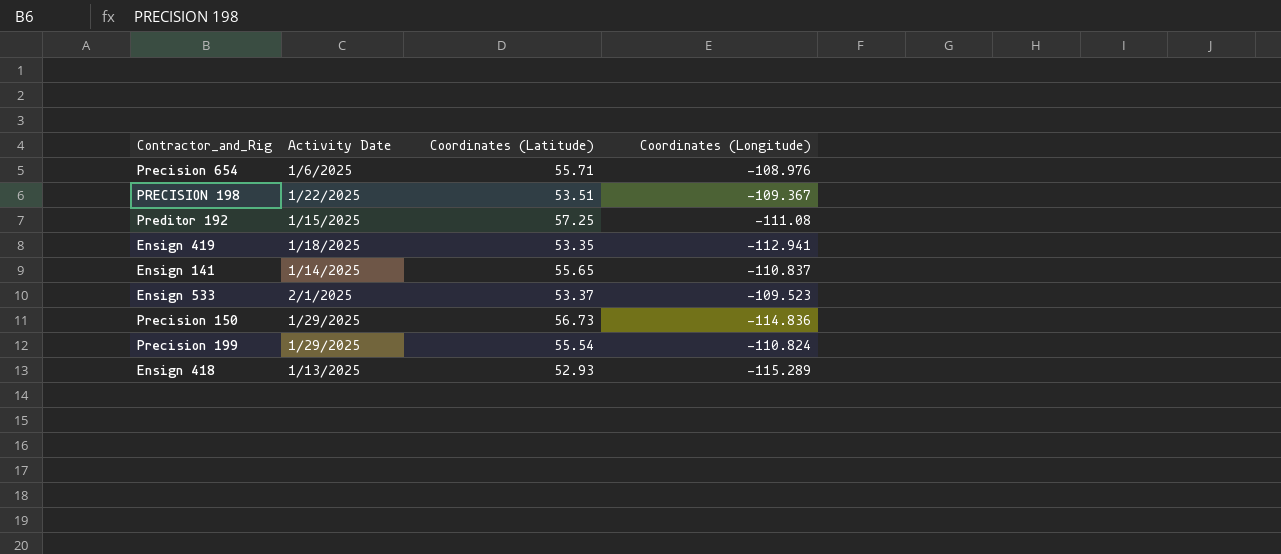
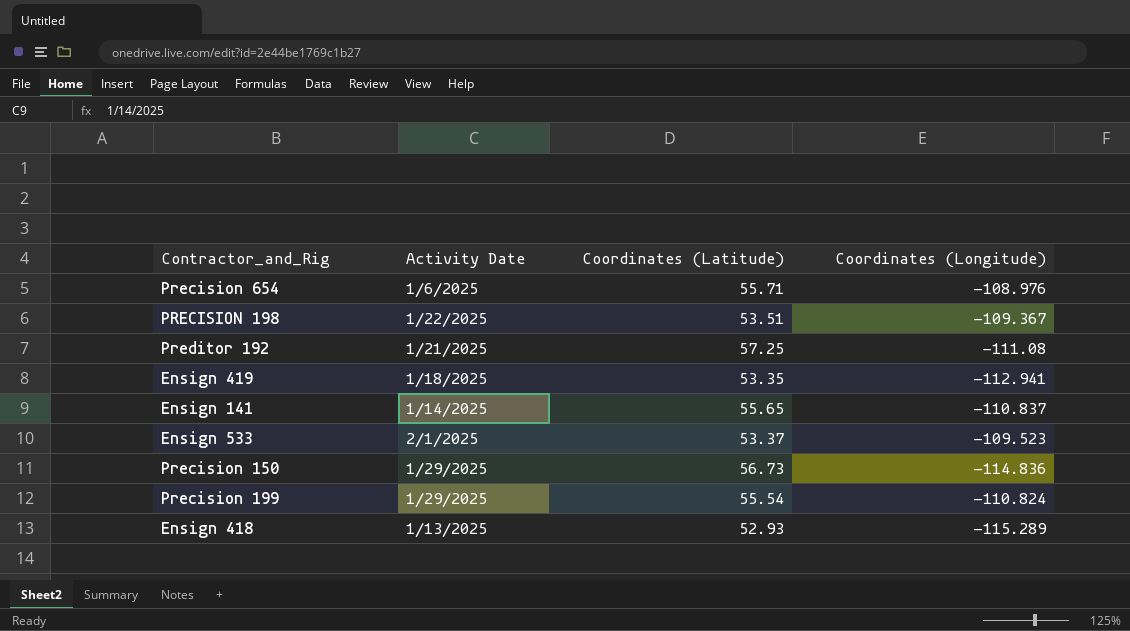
Preditor 192 | Activity Date: 1/15/2025 -> 1/21/2025

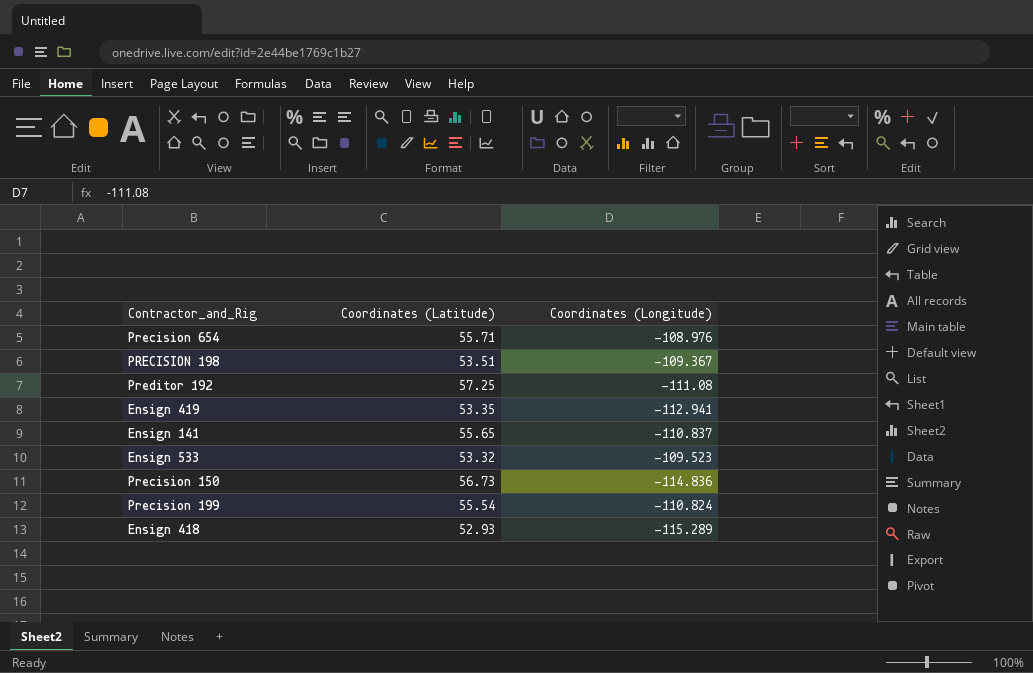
column Activity Date | position: 2 -> none
Ensign 533 | Coordinates (Latitude): 53.37 -> 53.32

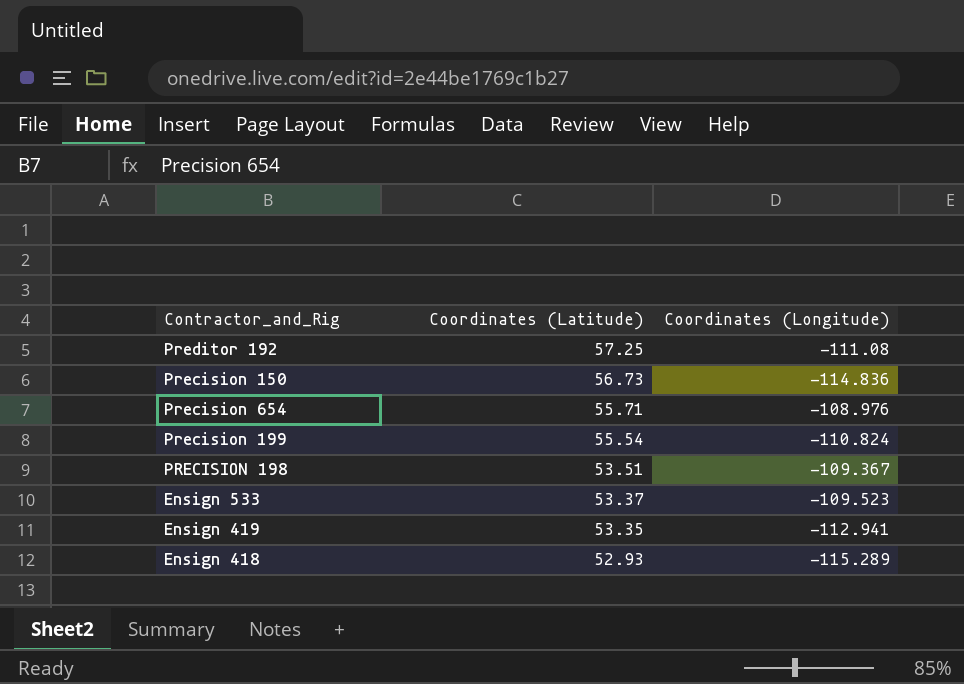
row order: none -> Coordinates (Latitude) descending
row Ensign 141: 55.65 | -110.837 -> none
Ensign 533 | Coordinates (Latitude): 53.32 -> 53.37

